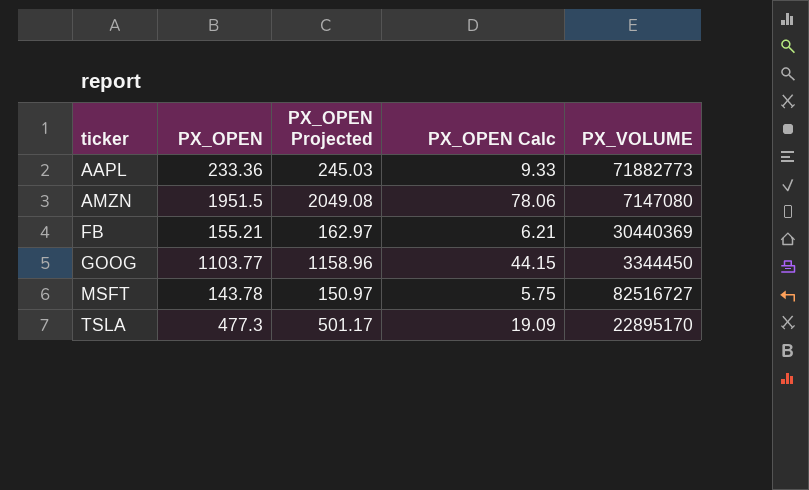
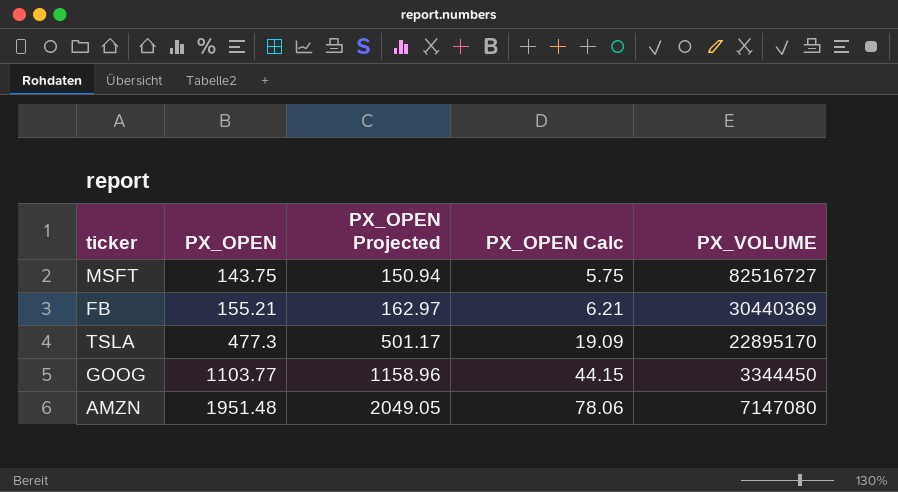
row order: ticker ascending -> PX_OPEN ascending
row AAPL: 233.36 | 245.03 | 9.33 | 71882773 -> none
MSFT | PX_OPEN: 143.78 -> 143.75
MSFT | PX_OPEN Projected: 150.97 -> 150.94
AMZN | PX_OPEN: 1951.5 -> 1951.48
AMZN | PX_OPEN Projected: 2049.08 -> 2049.05

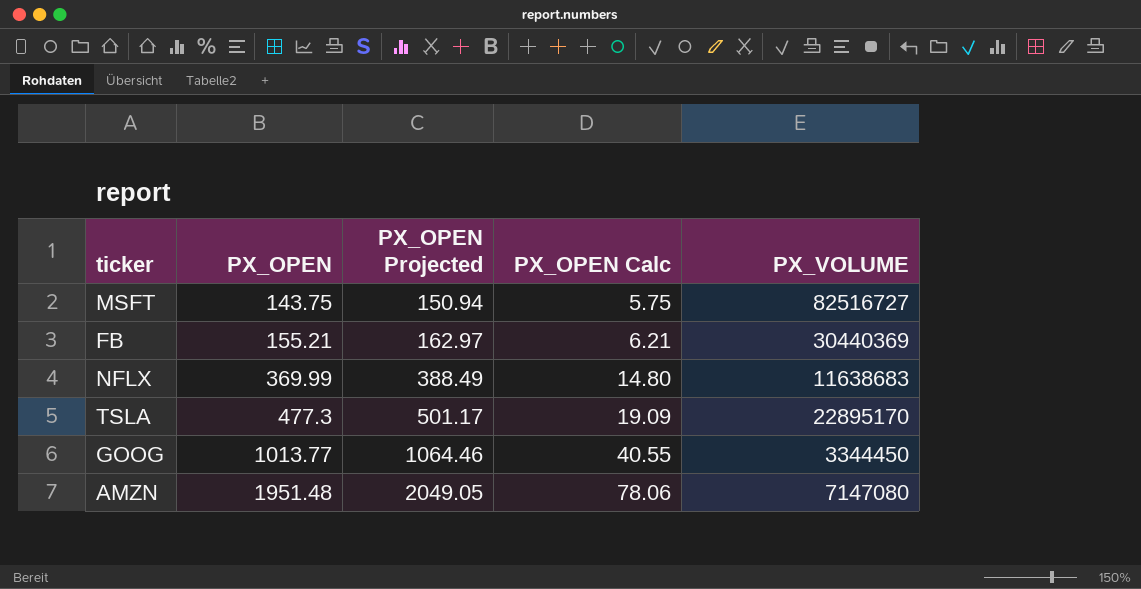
row NFLX: none -> 369.99 | 388.49 | 14.80 | 11638683
GOOG | PX_OPEN: 1103.77 -> 1013.77
GOOG | PX_OPEN Projected: 1158.96 -> 1064.46
GOOG | PX_OPEN Calc: 44.15 -> 40.55

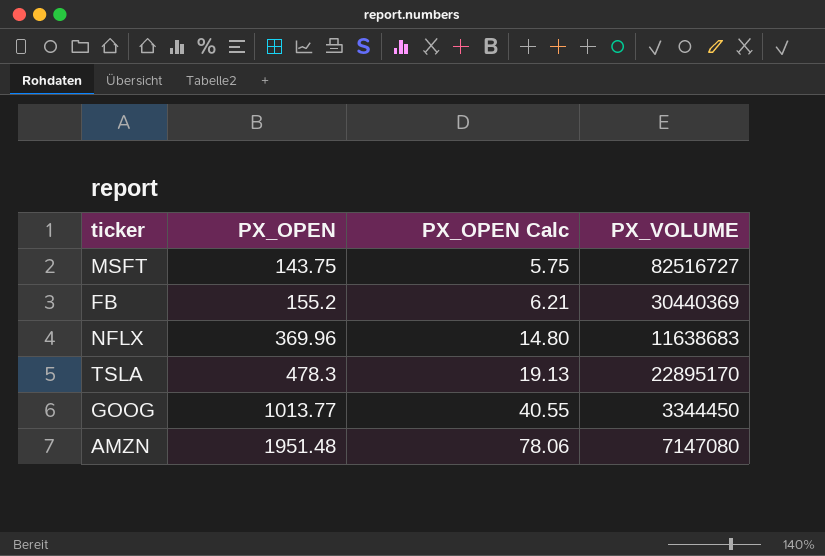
column PX_OPEN Projected | formula: [PX_OPEN] * 1.05 -> none
FB | PX_OPEN: 155.21 -> 155.2
NFLX | PX_OPEN: 369.99 -> 369.96
TSLA | PX_OPEN: 477.3 -> 478.3
TSLA | PX_OPEN Calc: 19.09 -> 19.13

